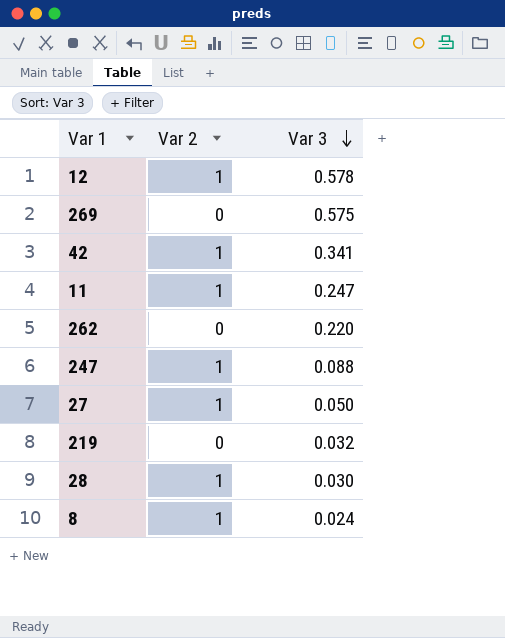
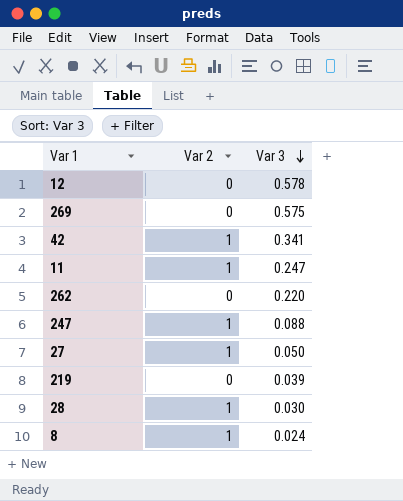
12 | Var 2: 1 -> 0
219 | Var 3: 0.032 -> 0.039

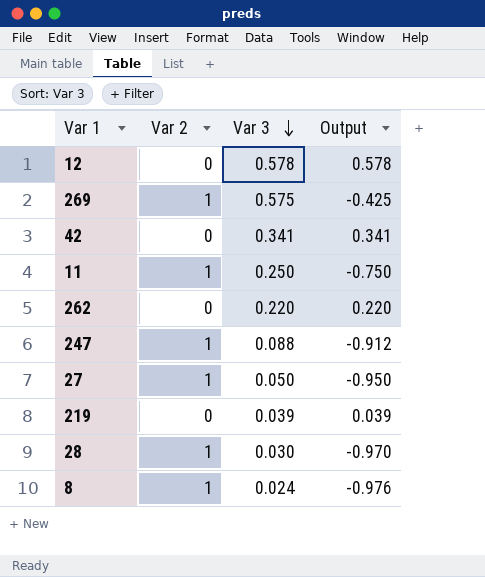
column Output | formula: none -> [Var 3] - [Var 2]
269 | Var 2: 0 -> 1
42 | Var 2: 1 -> 0
11 | Var 3: 0.247 -> 0.250

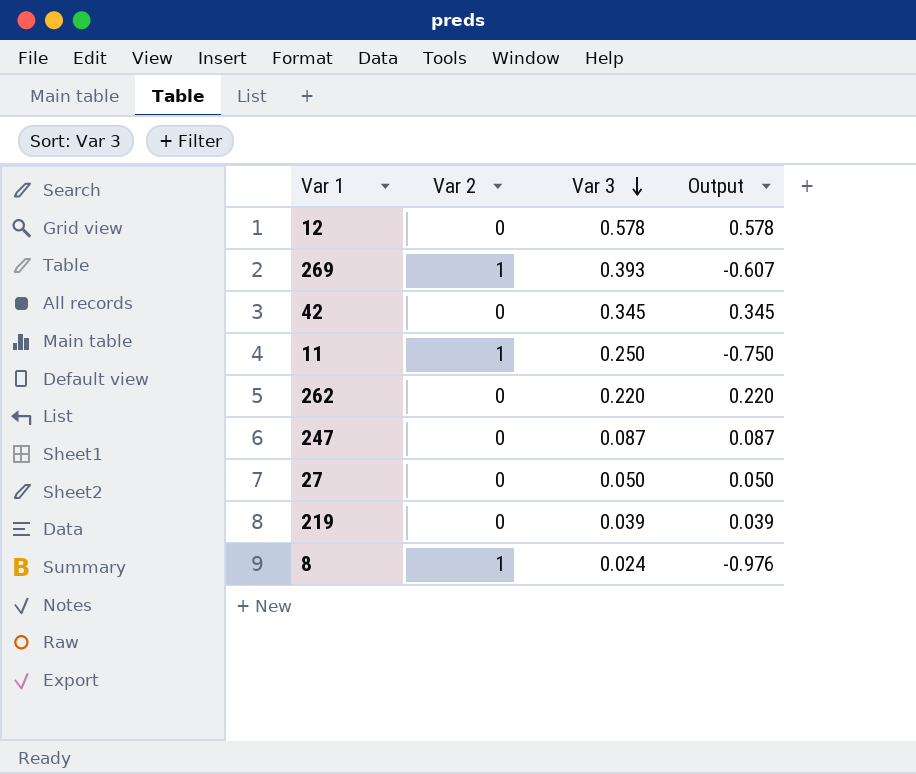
row 28: 1 | 0.030 | -0.970 -> none
269 | Var 3: 0.575 -> 0.393
269 | Output: -0.425 -> -0.607
42 | Var 3: 0.341 -> 0.345
42 | Output: 0.341 -> 0.345
247 | Var 2: 1 -> 0
247 | Var 3: 0.088 -> 0.087
247 | Output: -0.912 -> 0.087
27 | Var 2: 1 -> 0
27 | Output: -0.950 -> 0.050

